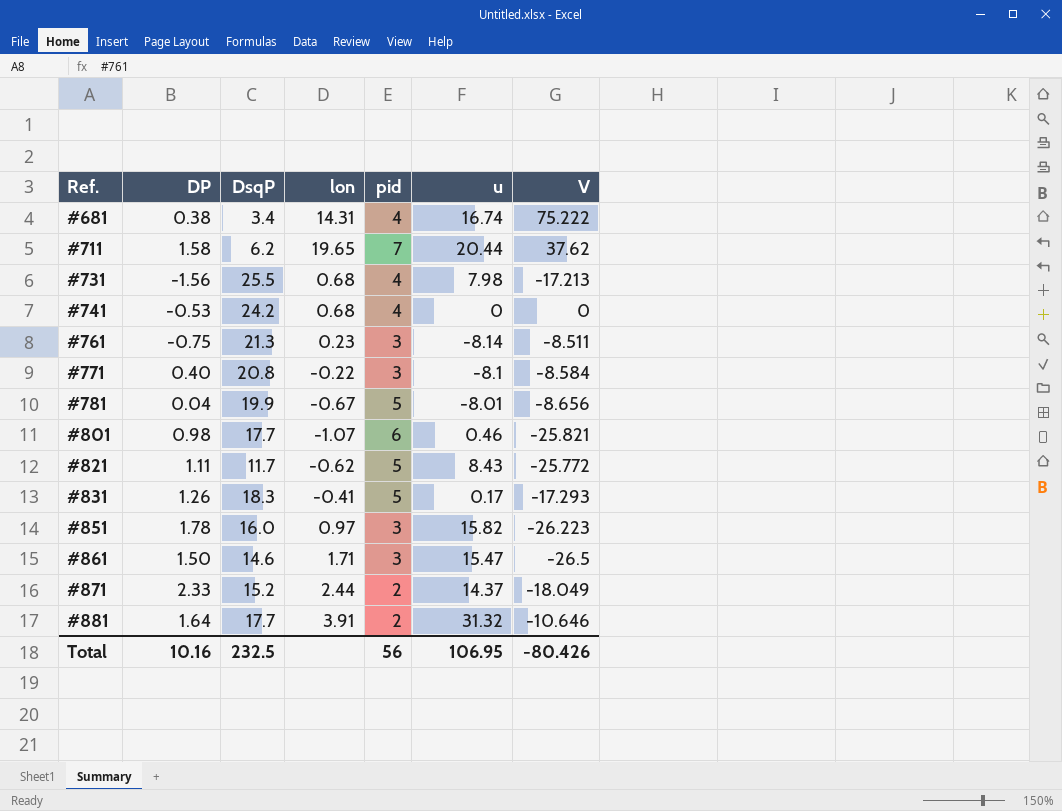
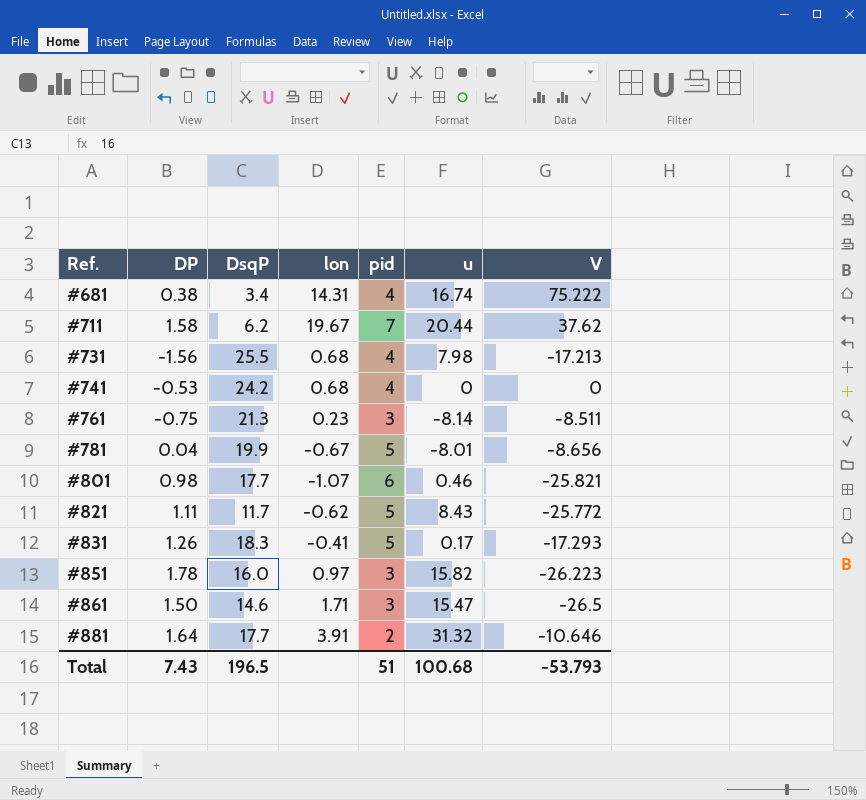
row #771: 0.40 | 20.8 | -0.22 | 3 | -8.1 | -8.584 -> none
row #871: 2.33 | 15.2 | 2.44 | 2 | 14.37 | -18.049 -> none
#711 | lon: 19.65 -> 19.67
Total | DP: 10.16 -> 7.43
Total | DsqP: 232.5 -> 196.5
Total | pid: 56 -> 51
Total | u: 106.95 -> 100.68
Total | V: -80.426 -> -53.793

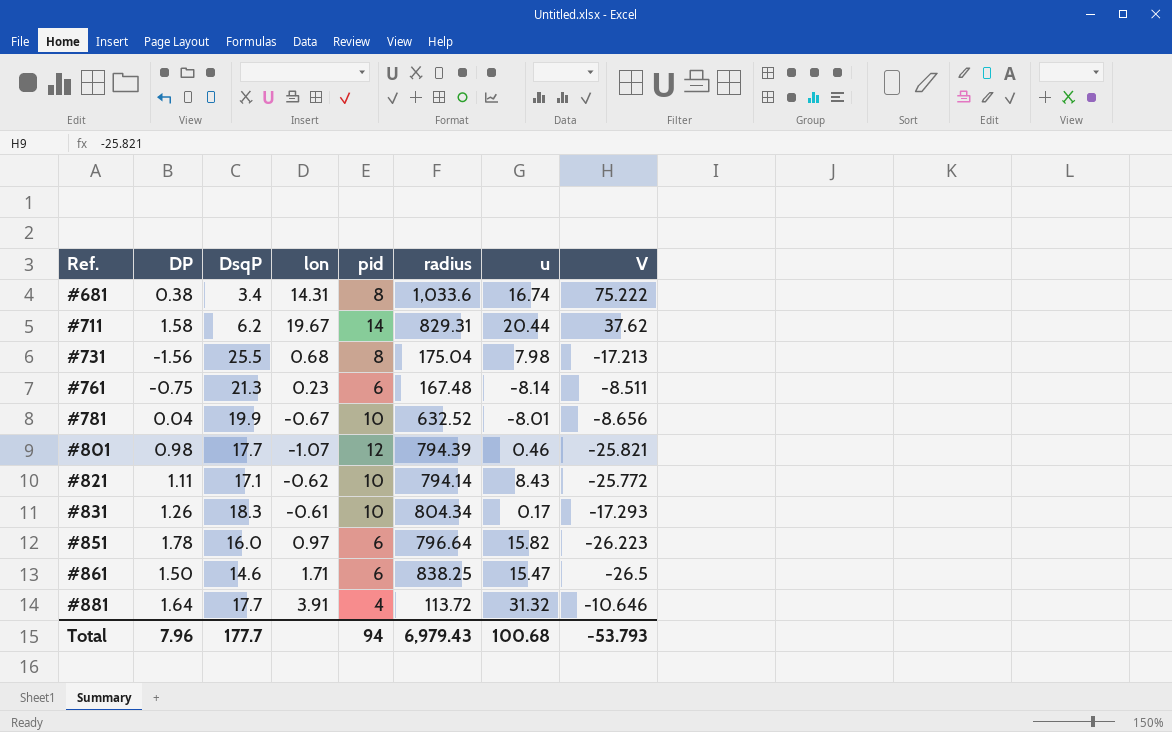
column radius | position: none -> 6
row #741: -0.53 | 24.2 | 0.68 | 4 | 0 | 0 -> none
#681 | pid: 4 -> 8
#711 | pid: 7 -> 14
#731 | pid: 4 -> 8
#761 | pid: 3 -> 6
#781 | pid: 5 -> 10
#801 | pid: 6 -> 12
#821 | DsqP: 11.7 -> 17.1
#821 | pid: 5 -> 10
#831 | lon: -0.41 -> -0.61
#831 | pid: 5 -> 10
#851 | pid: 3 -> 6
#861 | pid: 3 -> 6
#881 | pid: 2 -> 4
Total | DP: 7.43 -> 7.96
Total | DsqP: 196.5 -> 177.7
Total | pid: 51 -> 94

